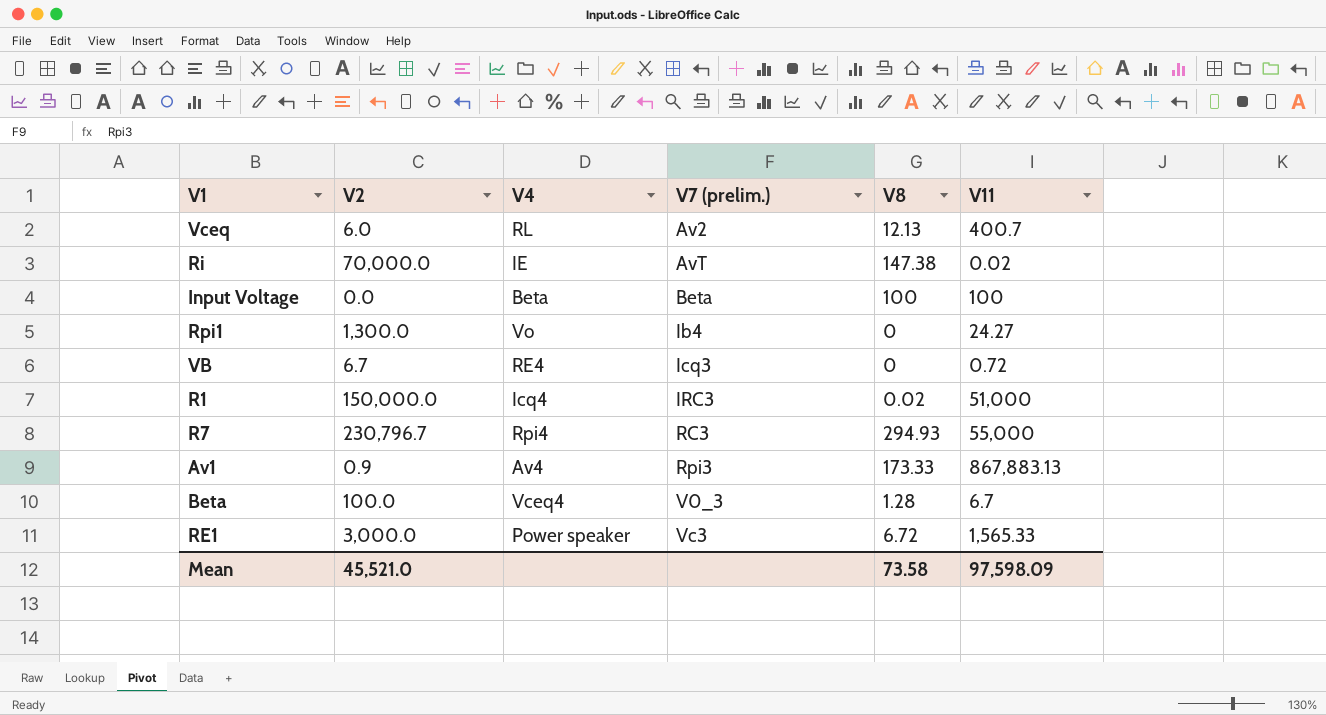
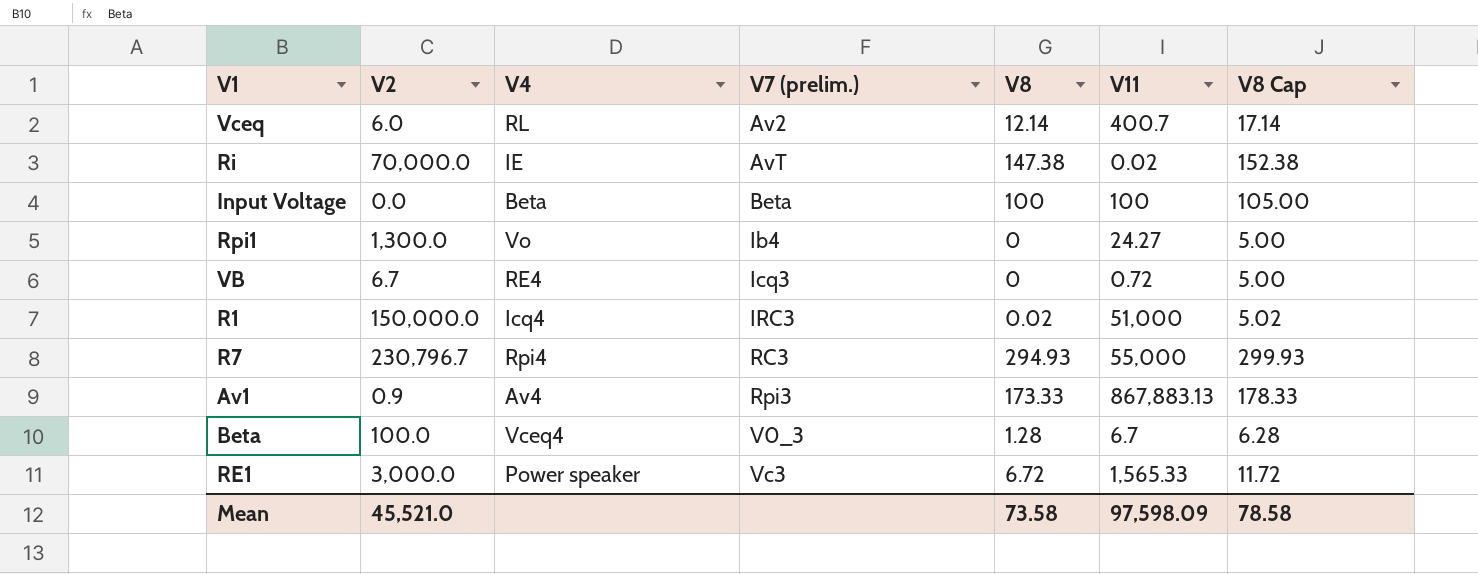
column V8 Cap | formula: none -> [V8] + 5
Vceq | V8: 12.13 -> 12.14

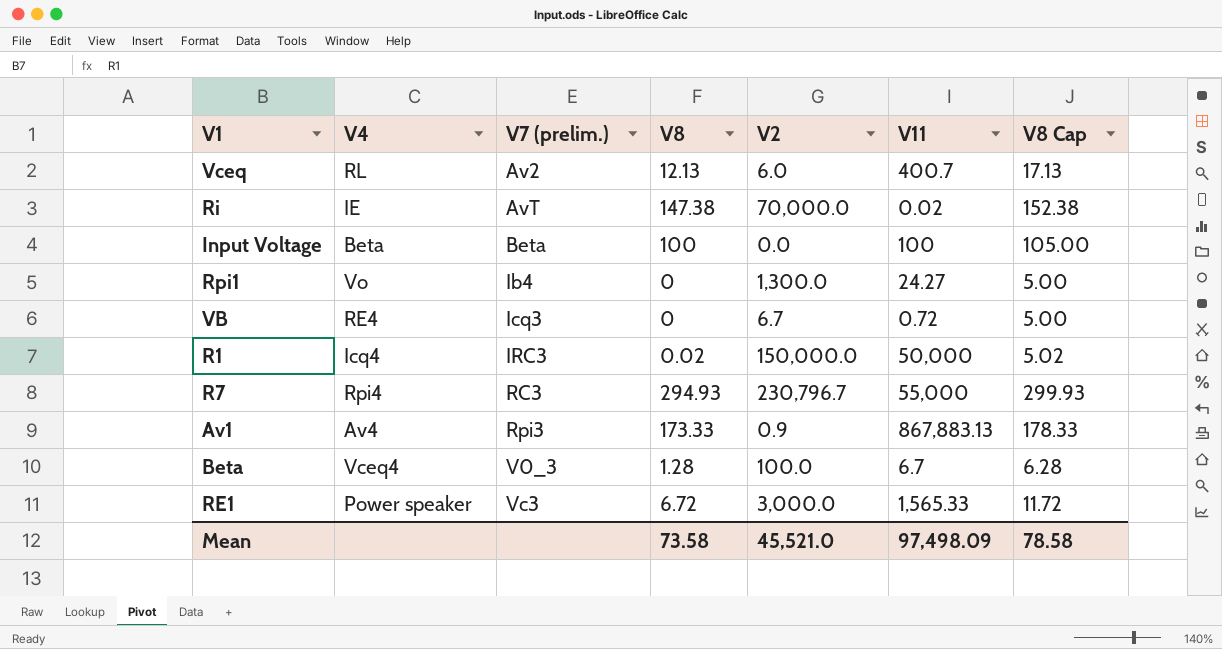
column V2 | position: 2 -> 5
Vceq | V8: 12.14 -> 12.13
Vceq | V8 Cap: 17.14 -> 17.13
R1 | V11: 51,000 -> 50,000
Mean | V11: 97,598.09 -> 97,498.09

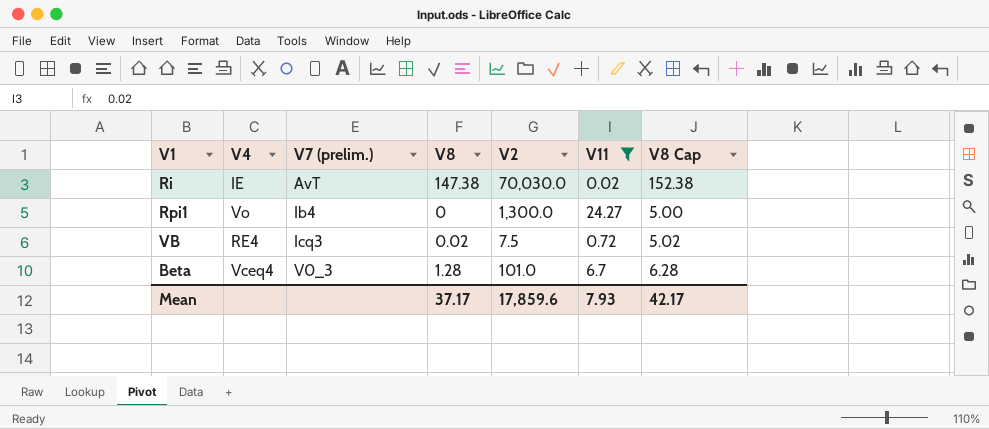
filter: none -> V11 <= 24.27
Ri | V2: 70,000.0 -> 70,030.0
VB | V8: 0 -> 0.02
VB | V2: 6.7 -> 7.5
VB | V8 Cap: 5.00 -> 5.02
Beta | V2: 100.0 -> 101.0
Mean | V8: 73.58 -> 37.17
Mean | V2: 45,521.0 -> 17,859.6
Mean | V11: 97,498.09 -> 7.93
Mean | V8 Cap: 78.58 -> 42.17

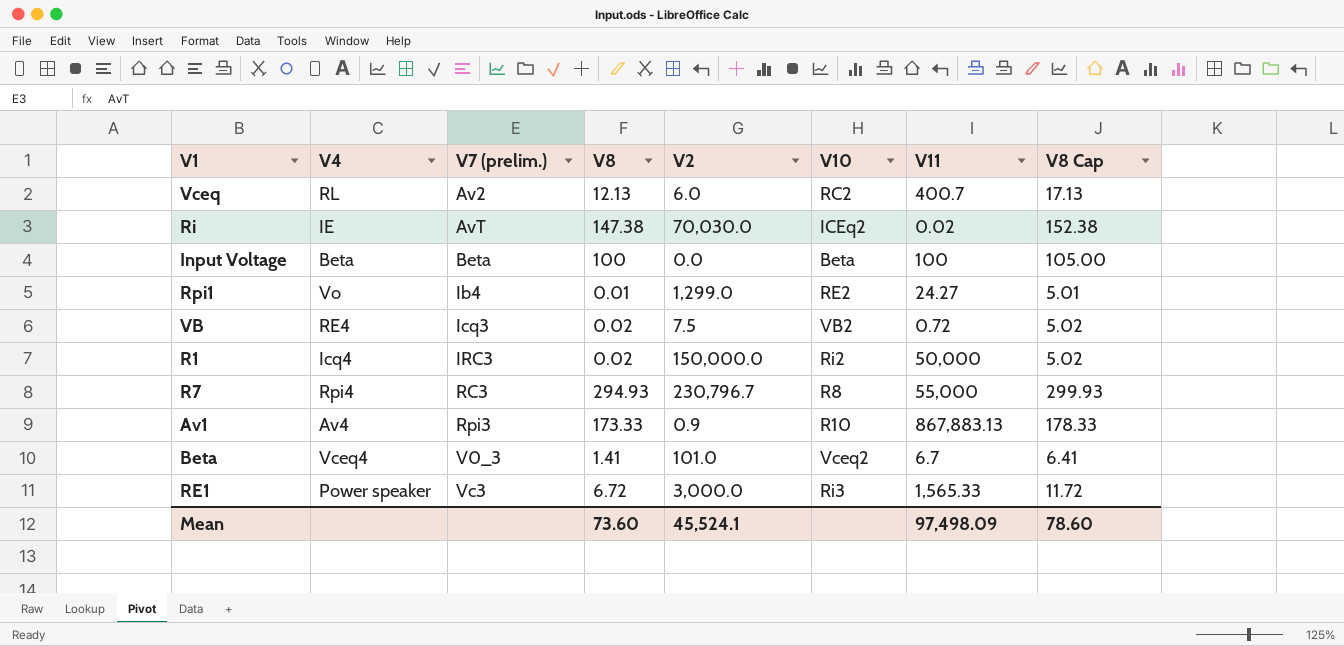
filter: V11 <= 24.27 -> none
column V10 | position: none -> 6
Rpi1 | V8: 0 -> 0.01
Rpi1 | V2: 1,300.0 -> 1,299.0
Rpi1 | V8 Cap: 5.00 -> 5.01
Beta | V8: 1.28 -> 1.41
Beta | V8 Cap: 6.28 -> 6.41
Mean | V8: 37.17 -> 73.60
Mean | V2: 17,859.6 -> 45,524.1
Mean | V11: 7.93 -> 97,498.09
Mean | V8 Cap: 42.17 -> 78.60

